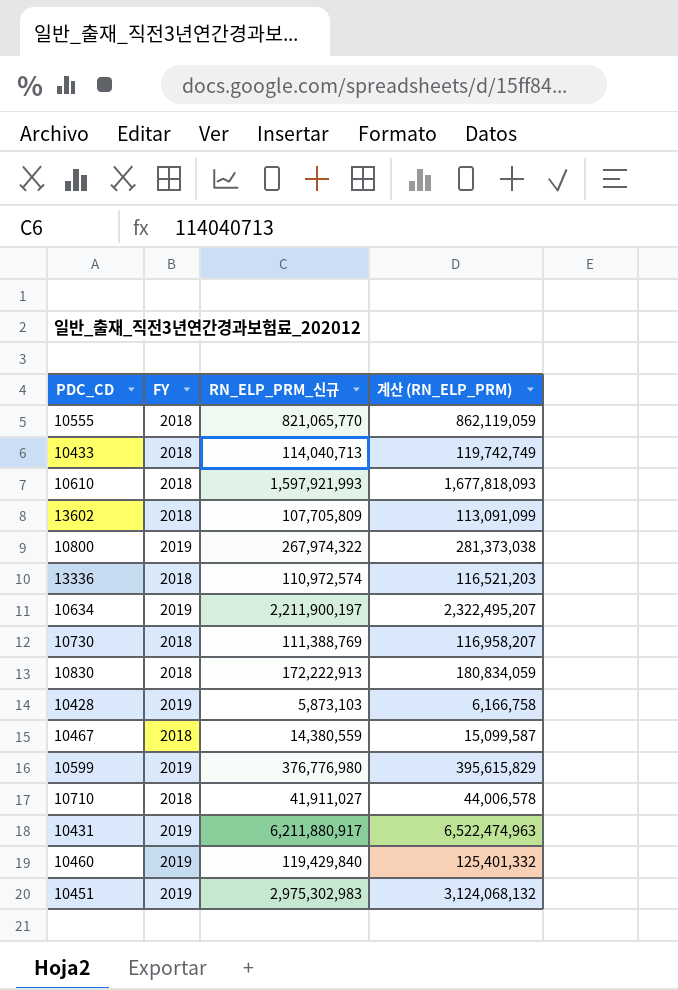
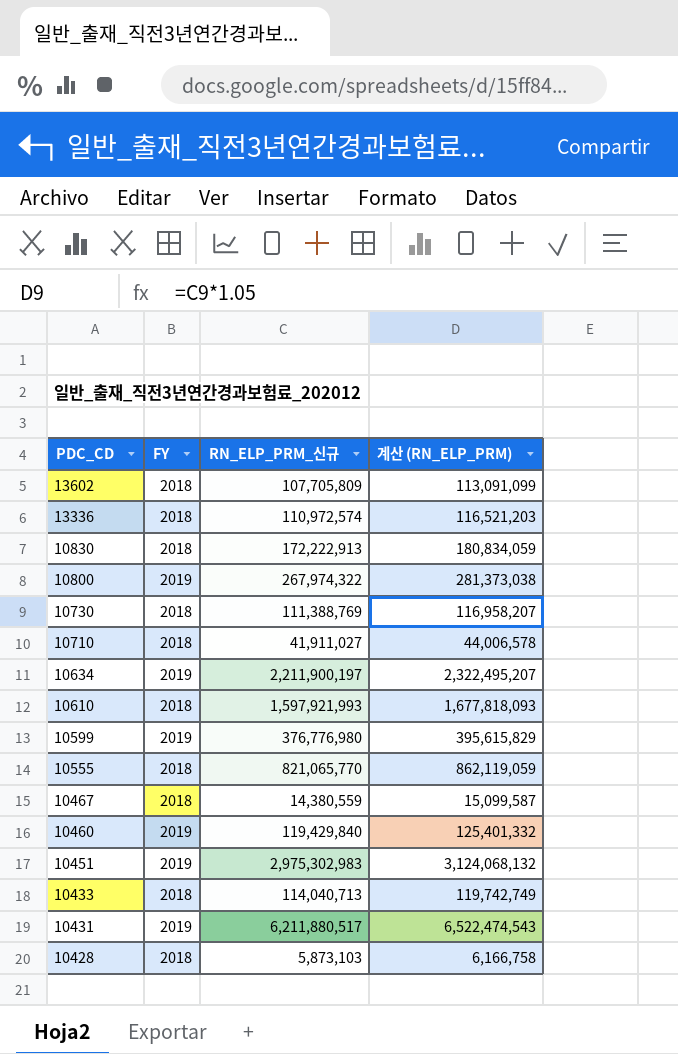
row order: none -> PDC_CD descending
10431 | RN_ELP_PRM_신규: 6,211,880,917 -> 6,211,880,517
10431 | 계산 (RN_ELP_PRM): 6,522,474,963 -> 6,522,474,543
10428 | FY: 2019 -> 2018

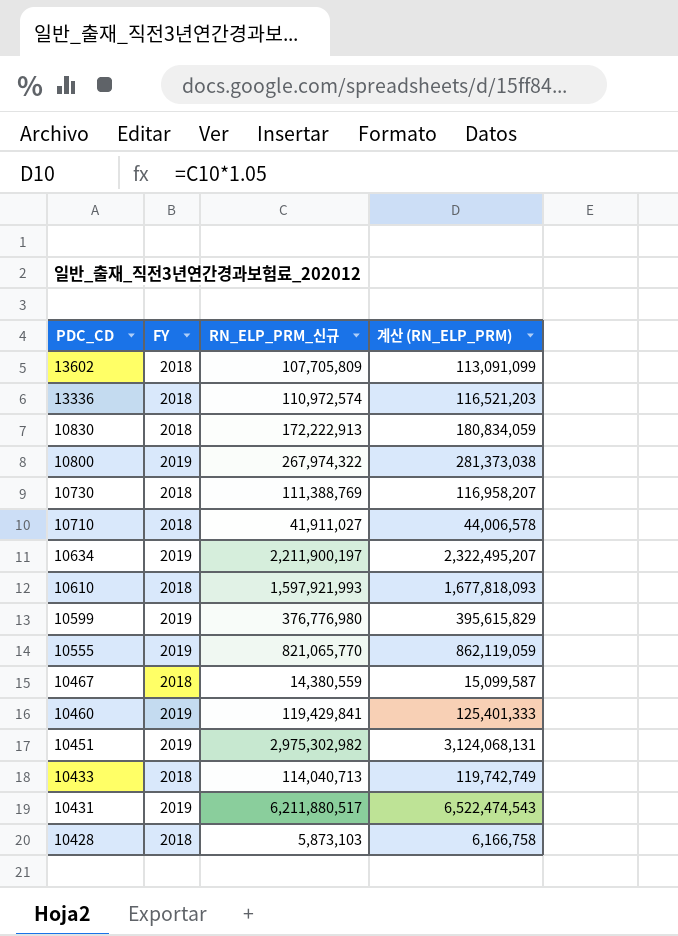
10555 | FY: 2018 -> 2019
10460 | RN_ELP_PRM_신규: 119,429,840 -> 119,429,841
10460 | 계산 (RN_ELP_PRM): 125,401,332 -> 125,401,333
10451 | RN_ELP_PRM_신규: 2,975,302,983 -> 2,975,302,982
10451 | 계산 (RN_ELP_PRM): 3,124,068,132 -> 3,124,068,131

